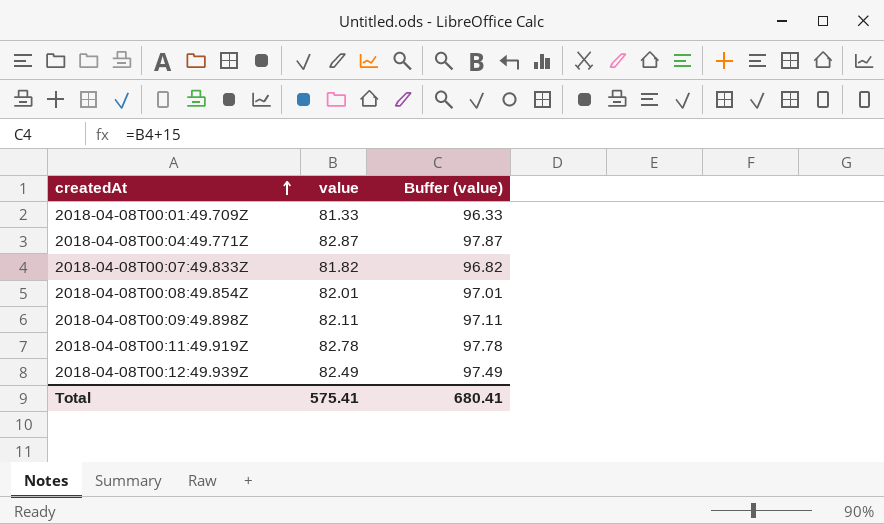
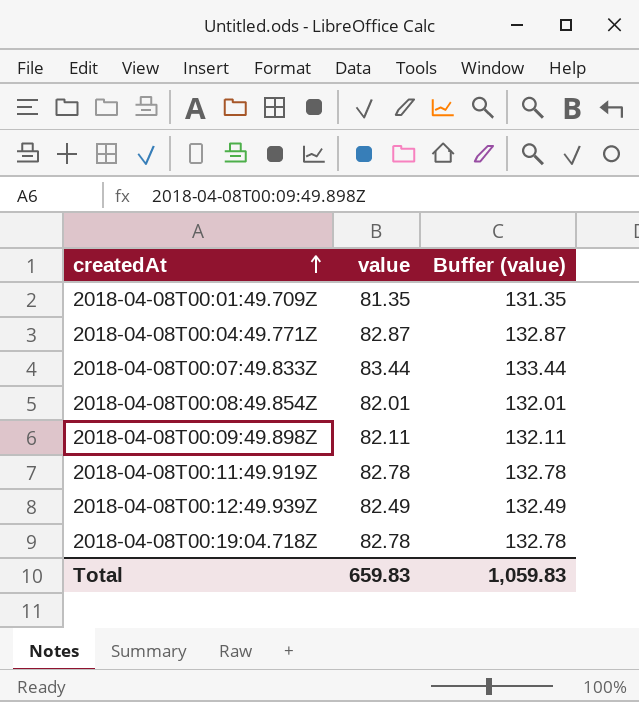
column Buffer (value) | formula: [value] + 15 -> [value] + 50
2018-04-08T00:01:49.709Z | value: 81.33 -> 81.35
2018-04-08T00:07:49.833Z | value: 81.82 -> 83.44
row 2018-04-08T00:19:04.718Z: none -> 82.78 | 132.78
Total | value: 575.41 -> 659.83
Total | Buffer (value): 680.41 -> 1,059.83

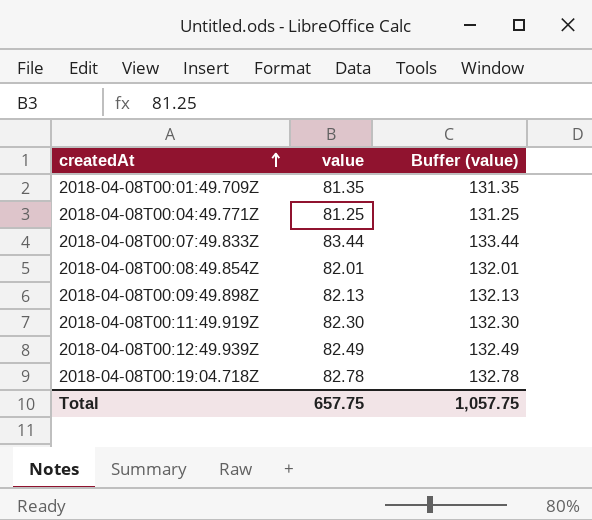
2018-04-08T00:04:49.771Z | value: 82.87 -> 81.25
2018-04-08T00:04:49.771Z | Buffer (value): 132.87 -> 131.25
2018-04-08T00:09:49.898Z | value: 82.11 -> 82.13
2018-04-08T00:09:49.898Z | Buffer (value): 132.11 -> 132.13
2018-04-08T00:11:49.919Z | value: 82.78 -> 82.30
2018-04-08T00:11:49.919Z | Buffer (value): 132.78 -> 132.30
Total | value: 659.83 -> 657.75
Total | Buffer (value): 1,059.83 -> 1,057.75

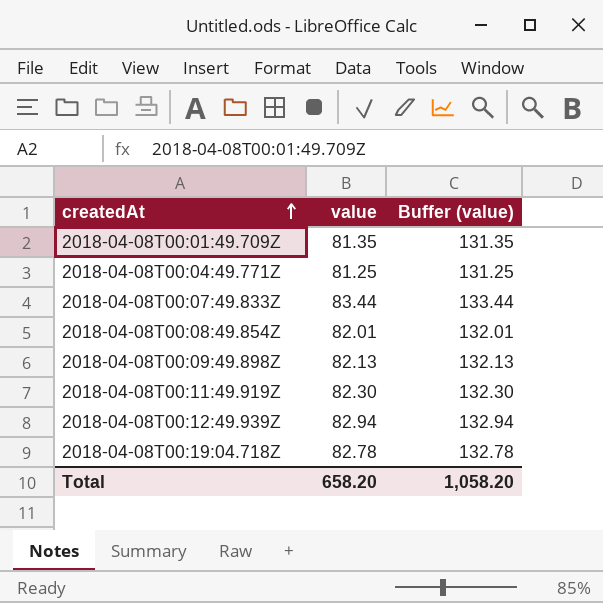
2018-04-08T00:12:49.939Z | value: 82.49 -> 82.94
2018-04-08T00:12:49.939Z | Buffer (value): 132.49 -> 132.94
Total | value: 657.75 -> 658.20
Total | Buffer (value): 1,057.75 -> 1,058.20

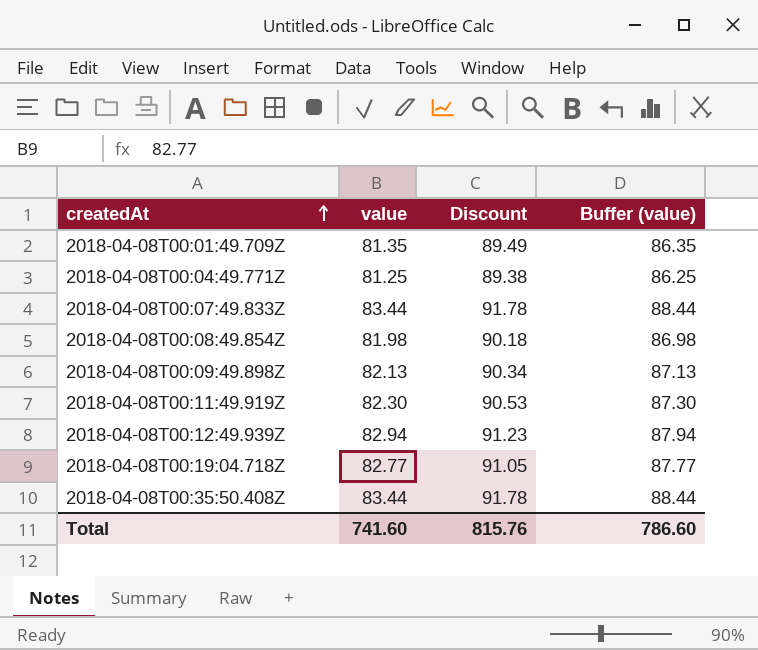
column Discount | formula: none -> [value] * 1.1
column Buffer (value) | formula: [value] + 50 -> [value] + 5
2018-04-08T00:08:49.854Z | value: 82.01 -> 81.98
2018-04-08T00:19:04.718Z | value: 82.78 -> 82.77
row 2018-04-08T00:35:50.408Z: none -> 83.44 | 91.78 | 88.44
Total | value: 658.20 -> 741.60
Total | Buffer (value): 1,058.20 -> 786.60

